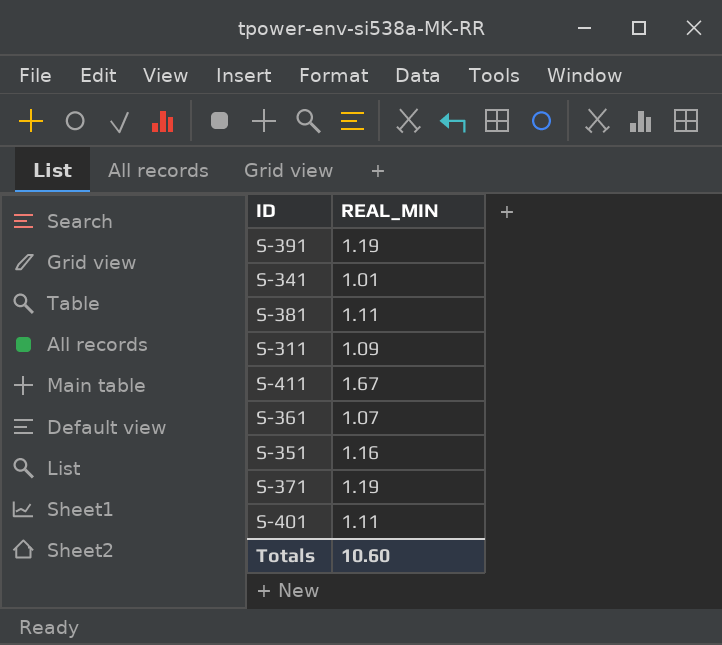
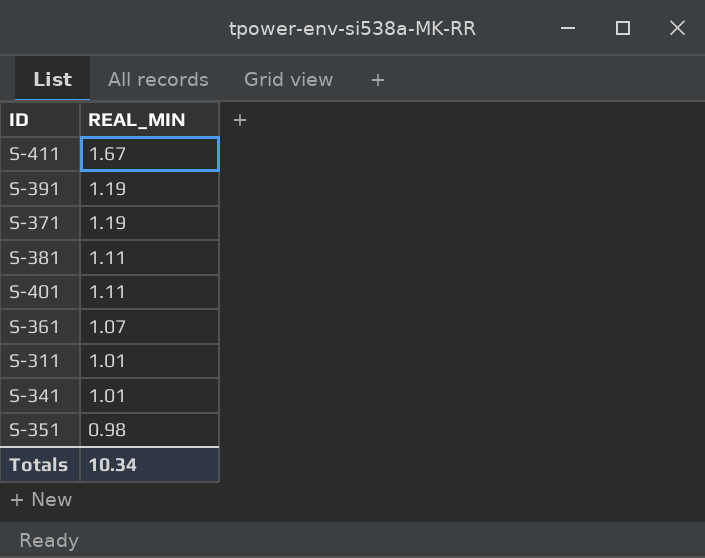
row order: none -> REAL_MIN descending
S-311 | REAL_MIN: 1.09 -> 1.01
S-351 | REAL_MIN: 1.16 -> 0.98
Totals | REAL_MIN: 10.60 -> 10.34

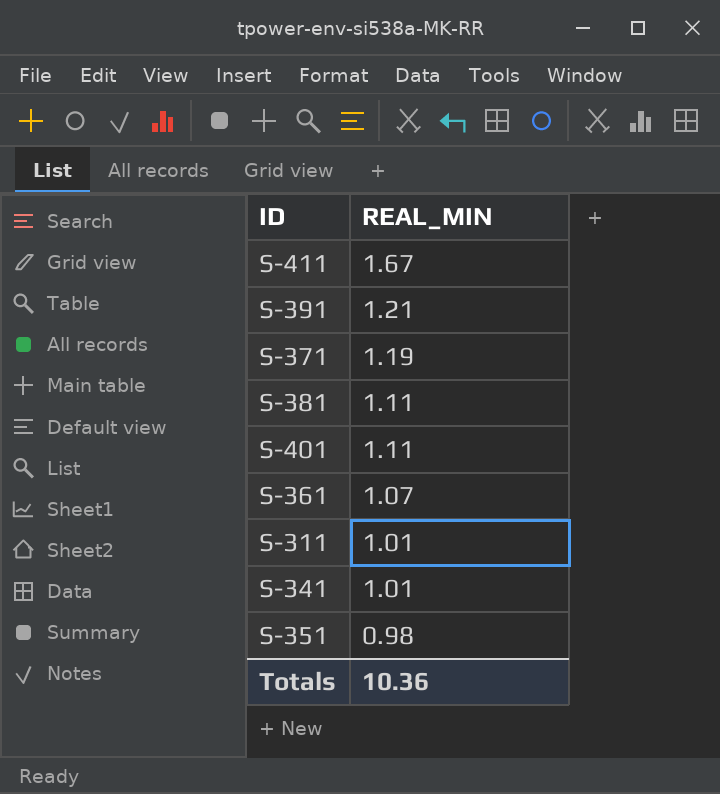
S-391 | REAL_MIN: 1.19 -> 1.21
Totals | REAL_MIN: 10.34 -> 10.36

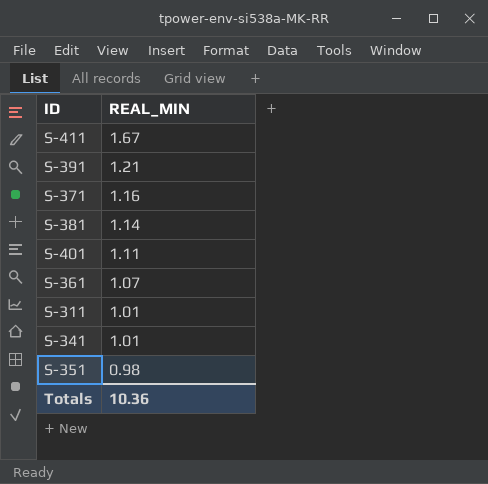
S-371 | REAL_MIN: 1.19 -> 1.16
S-381 | REAL_MIN: 1.11 -> 1.14

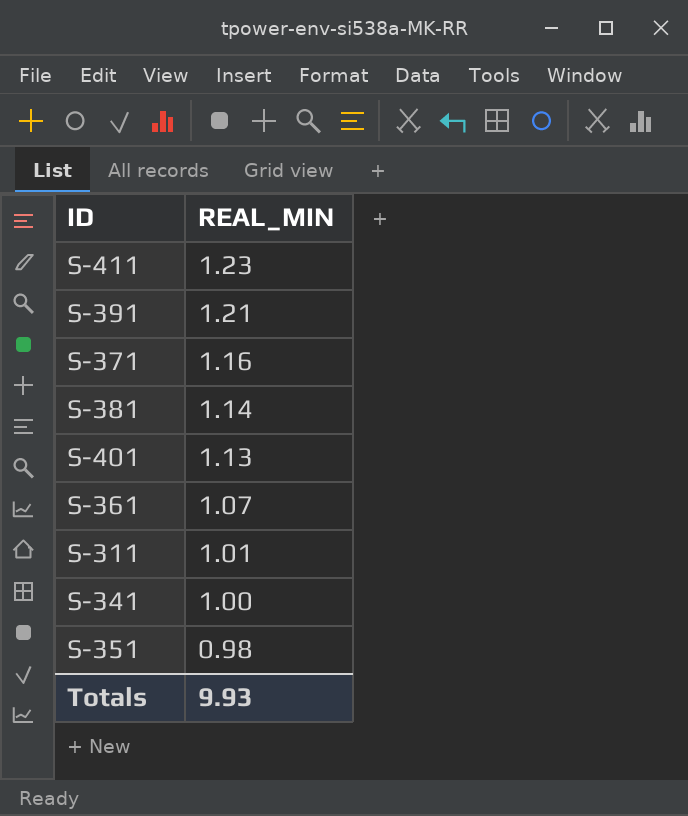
S-411 | REAL_MIN: 1.67 -> 1.23
S-401 | REAL_MIN: 1.11 -> 1.13
S-341 | REAL_MIN: 1.01 -> 1.00
Totals | REAL_MIN: 10.36 -> 9.93

